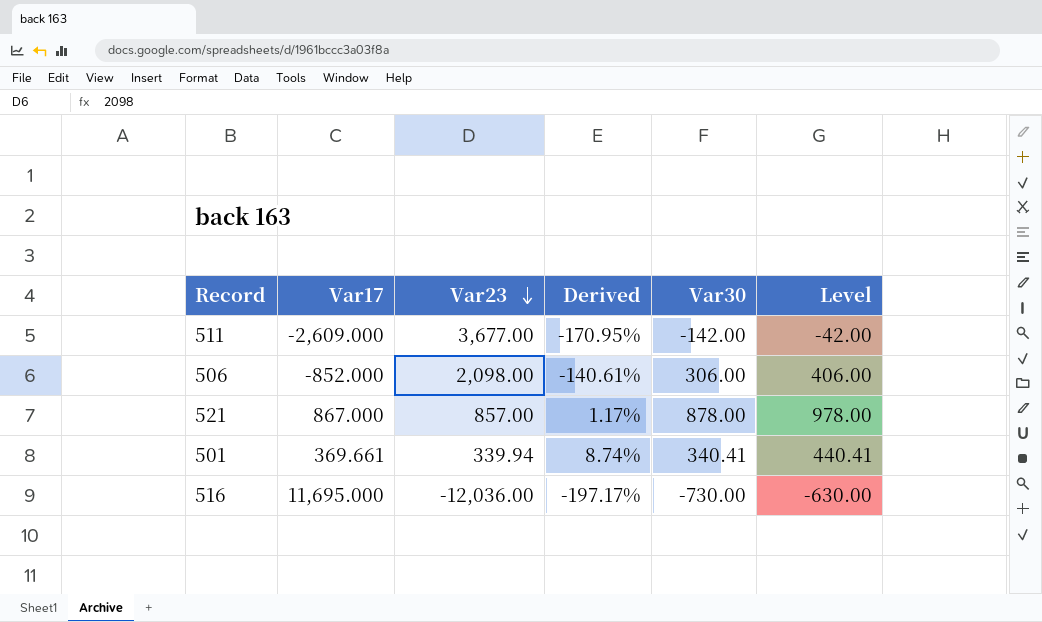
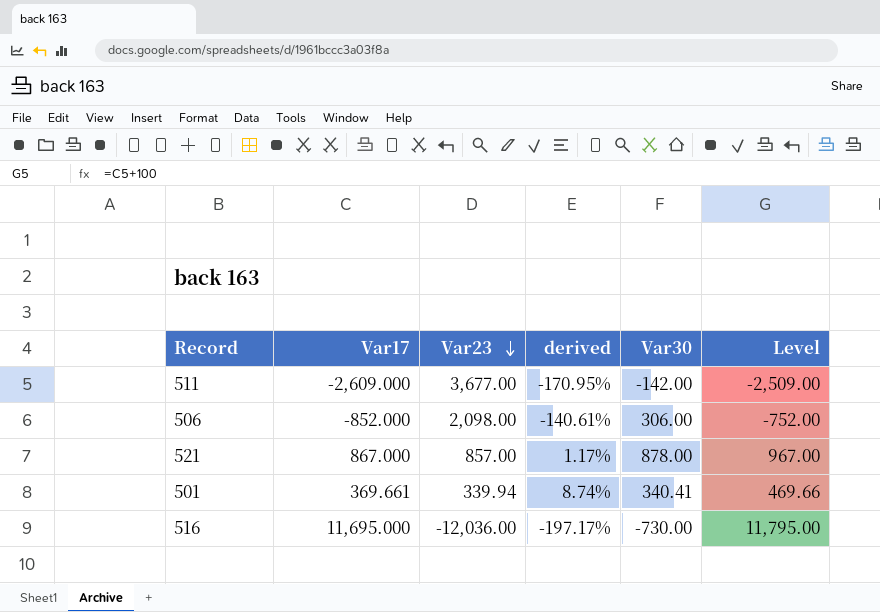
column name: Derived -> derived
column Level | formula: [Var30] + 100 -> [Var17] + 100

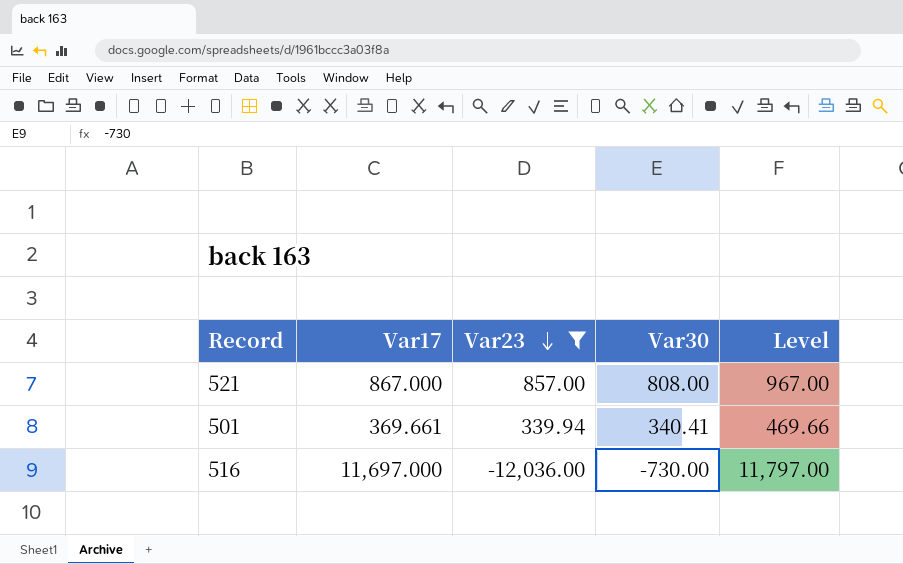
filter: none -> Var23 <= 857.00
column derived | formula: ([Var17] - [Var23]) / [Var23] -> none
521 | Var30: 878.00 -> 808.00
516 | Var17: 11,695.000 -> 11,697.000
516 | Level: 11,795.00 -> 11,797.00

